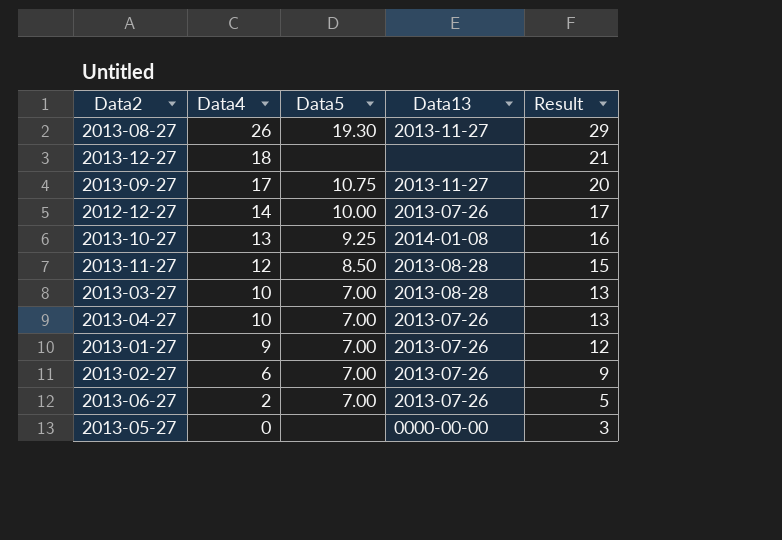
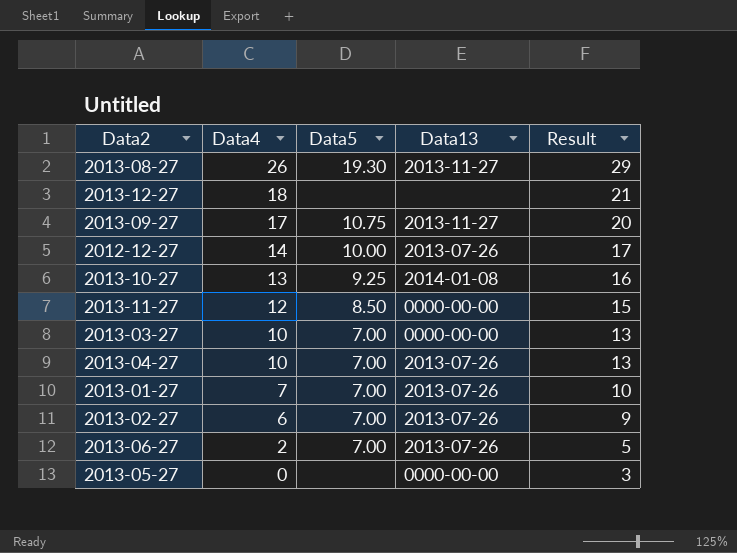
2013-11-27 | Data13: 2013-08-28 -> 0000-00-00
2013-03-27 | Data13: 2013-08-28 -> 0000-00-00
2013-01-27 | Data4: 9 -> 7
2013-01-27 | Result: 12 -> 10

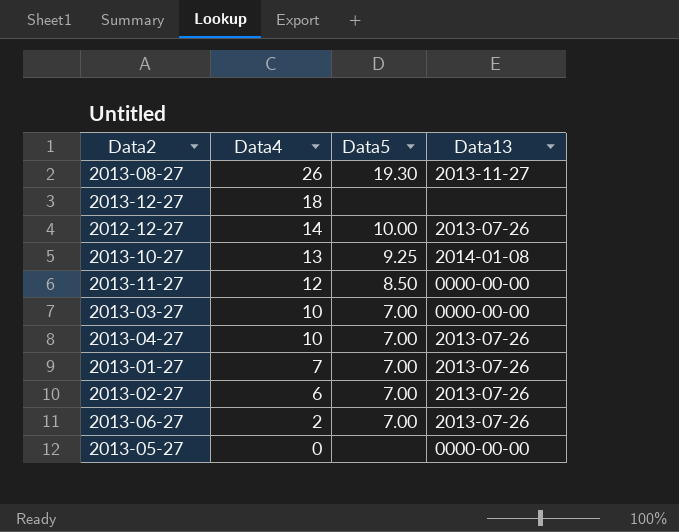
column Result | formula: [Data4] + 3 -> none
row 2013-09-27: 17 | 10.75 | 2013-11-27 | 20 -> none

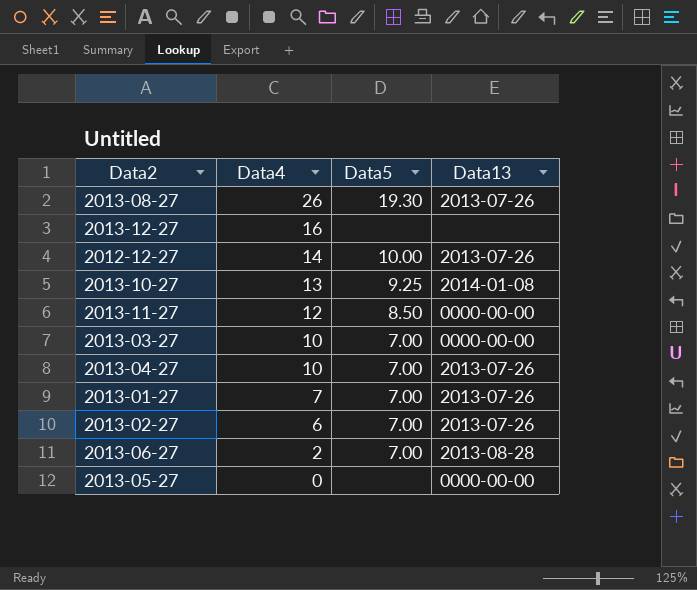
2013-08-27 | Data13: 2013-11-27 -> 2013-07-26
2013-12-27 | Data4: 18 -> 16
2013-06-27 | Data13: 2013-07-26 -> 2013-08-28

